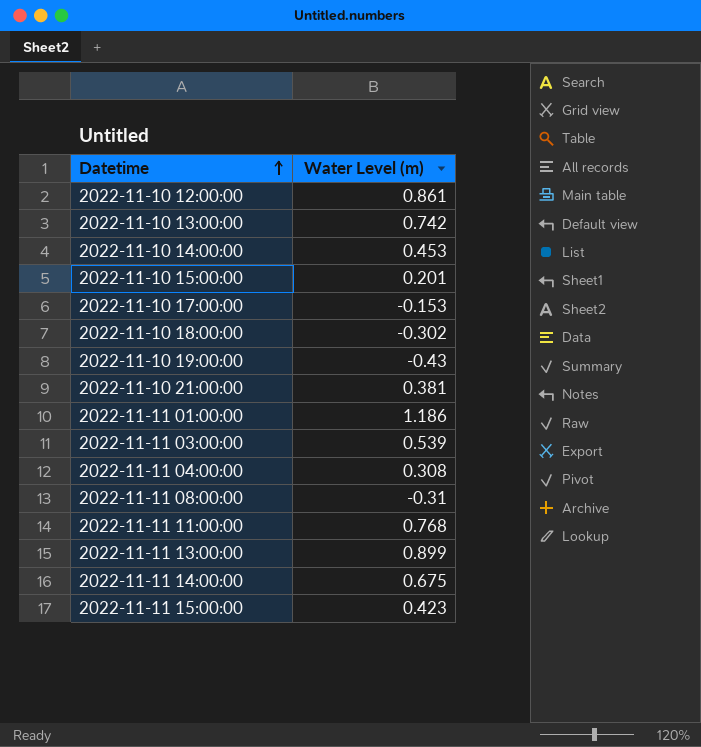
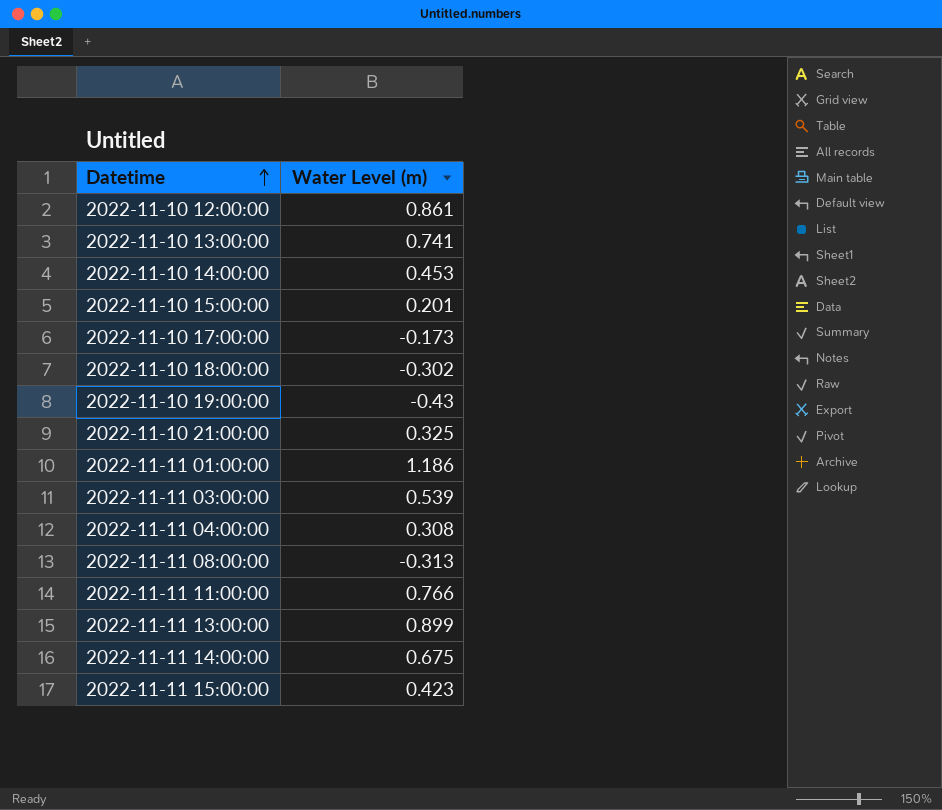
2022-11-10 13:00:00 | Water Level (m): 0.742 -> 0.741
2022-11-10 17:00:00 | Water Level (m): -0.153 -> -0.173
2022-11-10 21:00:00 | Water Level (m): 0.381 -> 0.325
2022-11-11 08:00:00 | Water Level (m): -0.31 -> -0.313
2022-11-11 11:00:00 | Water Level (m): 0.768 -> 0.766

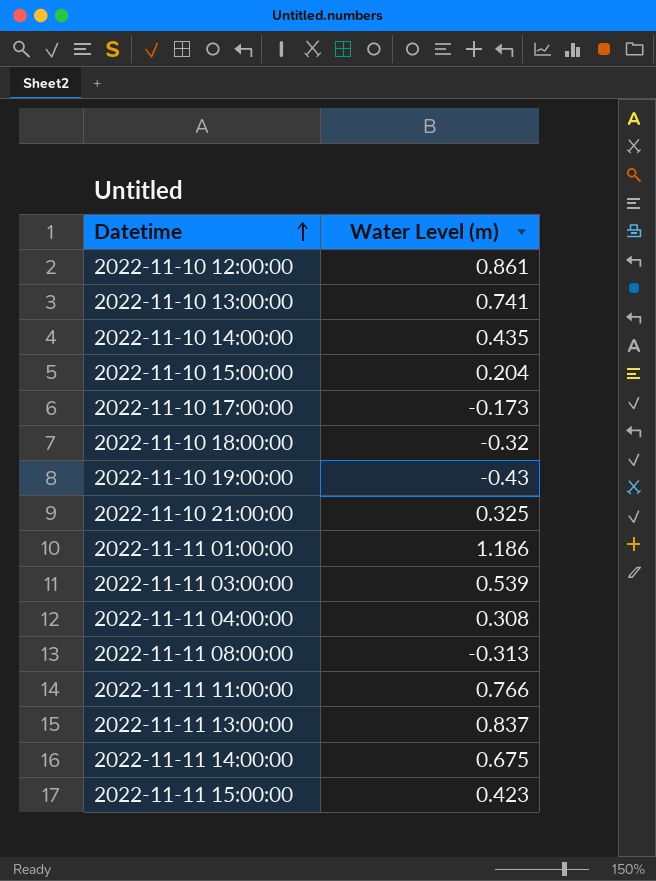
2022-11-10 14:00:00 | Water Level (m): 0.453 -> 0.435
2022-11-10 15:00:00 | Water Level (m): 0.201 -> 0.204
2022-11-10 18:00:00 | Water Level (m): -0.302 -> -0.32
2022-11-11 13:00:00 | Water Level (m): 0.899 -> 0.837

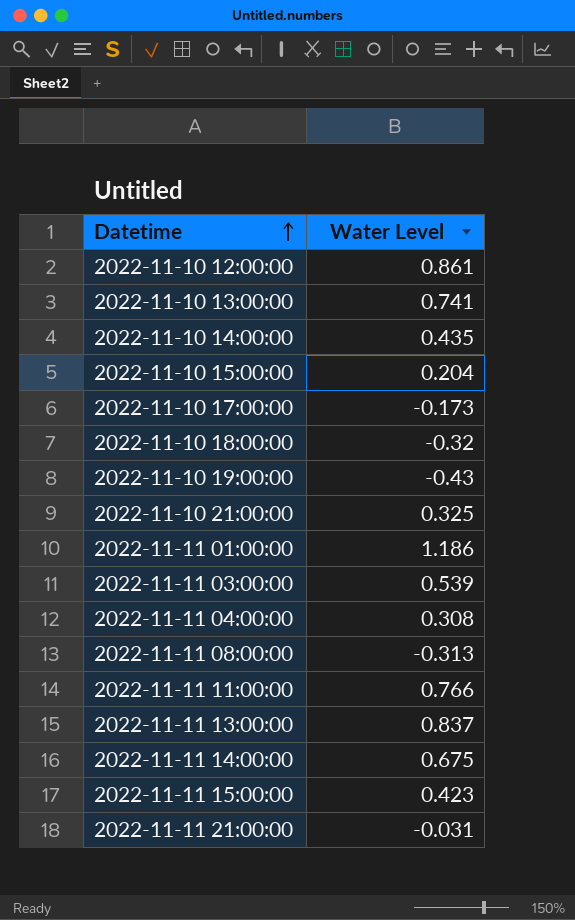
column name: Water Level (m) -> Water Level
row 2022-11-11 21:00:00: none -> -0.031

